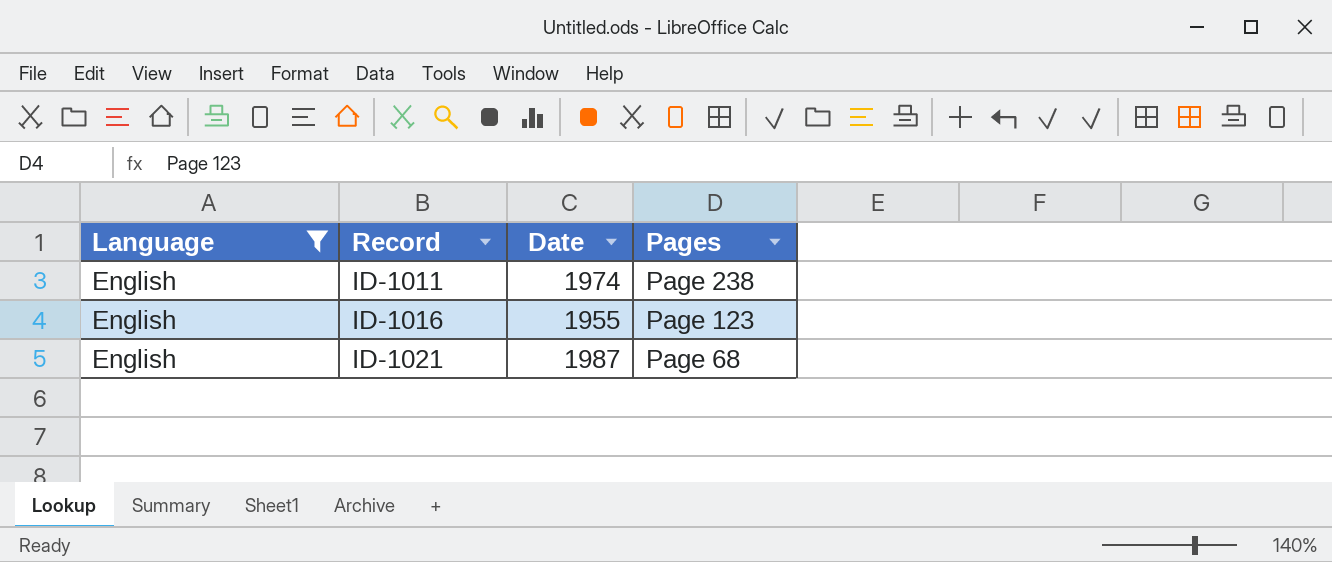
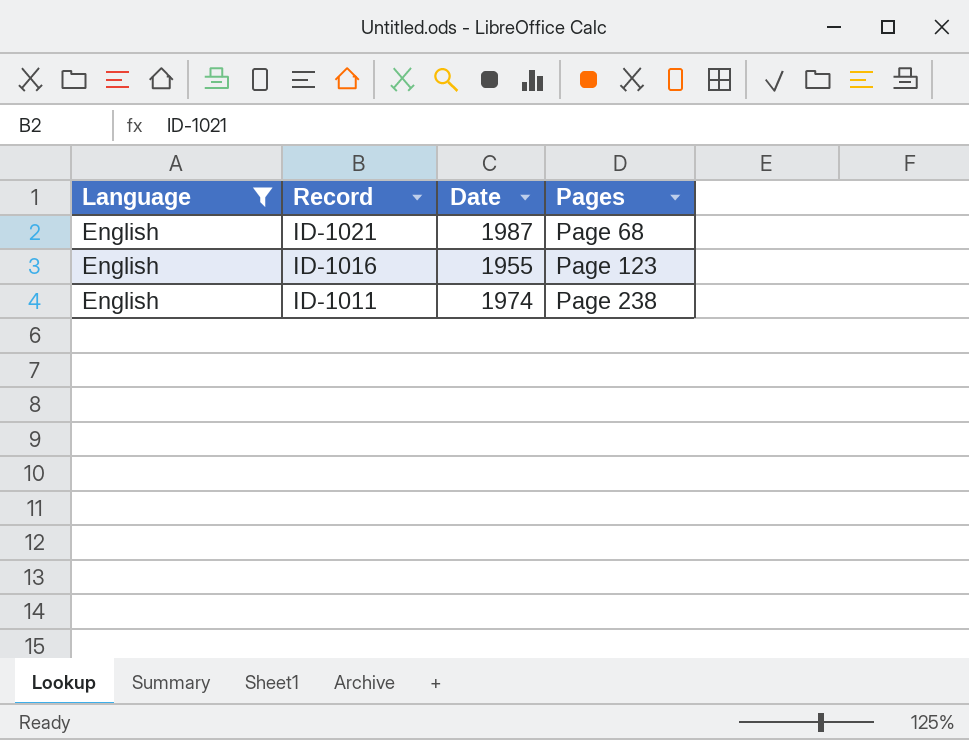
row order: Record ascending -> Record descending

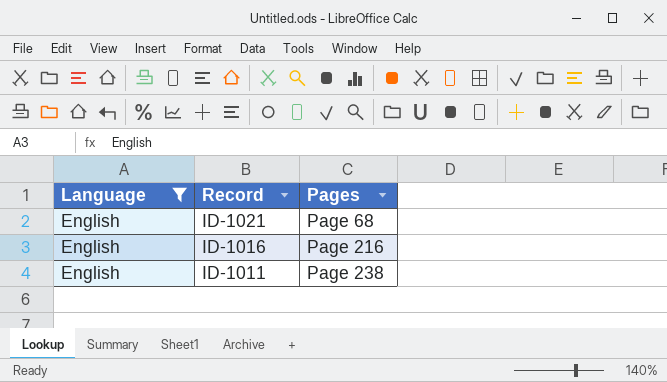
column Date | position: 3 -> none
ID-1016 | Pages: Page 123 -> Page 216

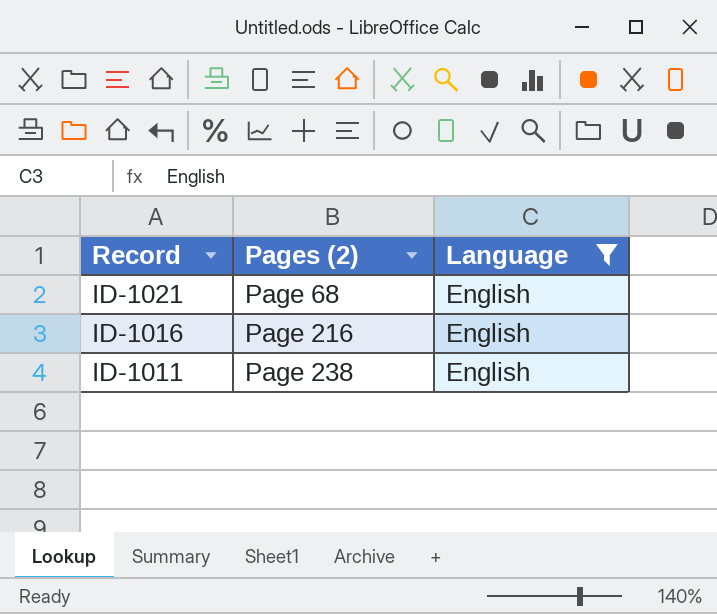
column name: Pages -> Pages (2)
column Language | position: 1 -> 3

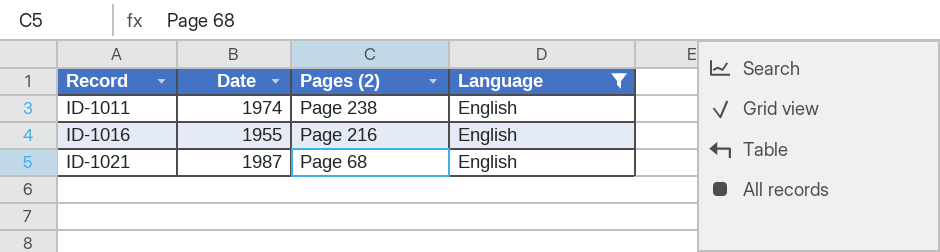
row order: Record descending -> Record ascending
column Date | position: none -> 2

